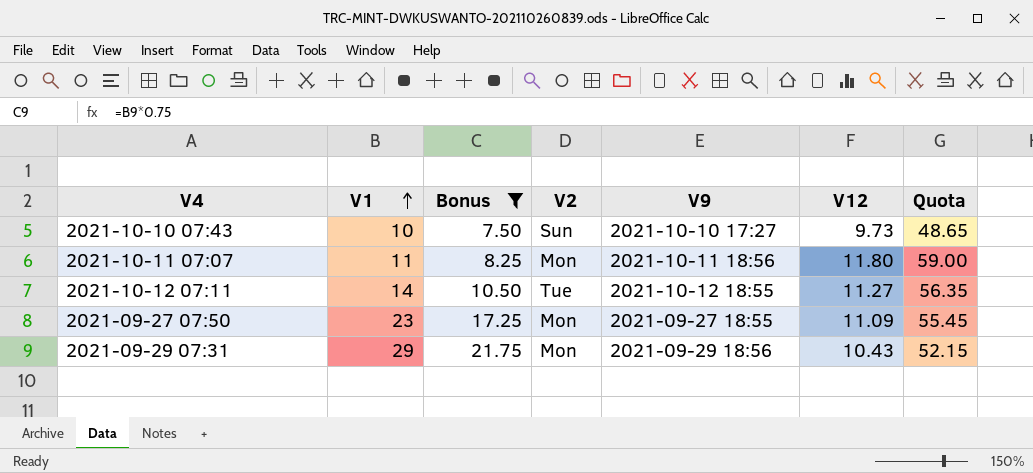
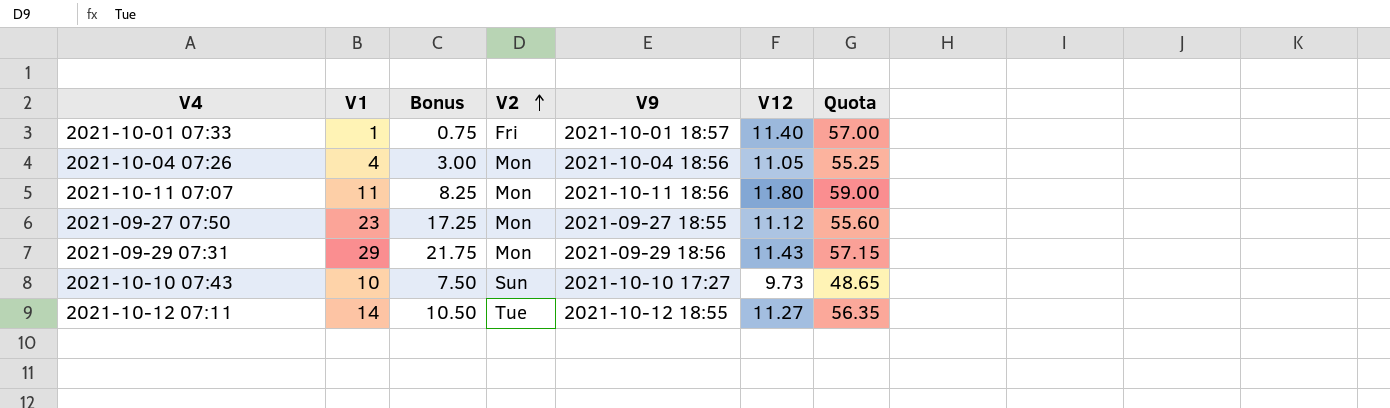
filter: Bonus >= 7.50 -> none
row order: V1 ascending -> V2 ascending
2021-09-27 07:50 | V12: 11.09 -> 11.12
2021-09-27 07:50 | Quota: 55.45 -> 55.60
2021-09-29 07:31 | V12: 10.43 -> 11.43
2021-09-29 07:31 | Quota: 52.15 -> 57.15

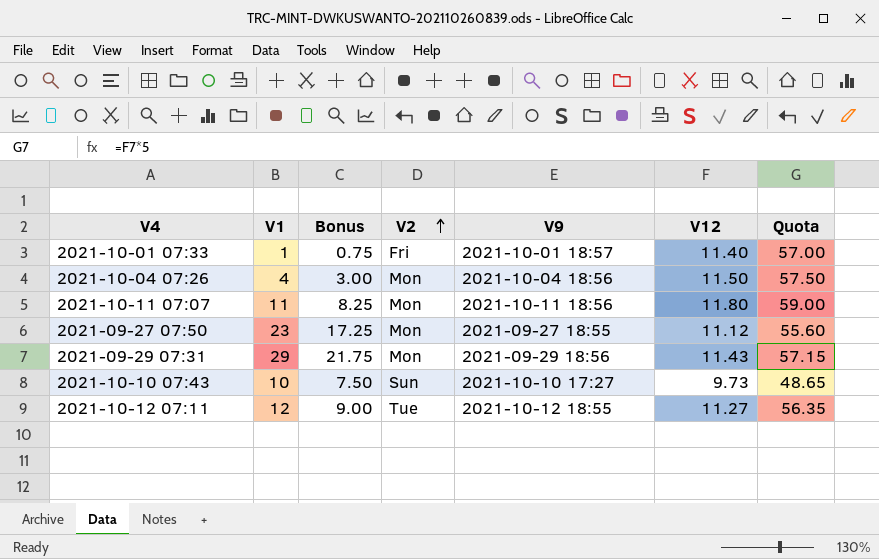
2021-10-04 07:26 | V12: 11.05 -> 11.50
2021-10-04 07:26 | Quota: 55.25 -> 57.50
2021-10-12 07:11 | V1: 14 -> 12
2021-10-12 07:11 | Bonus: 10.50 -> 9.00

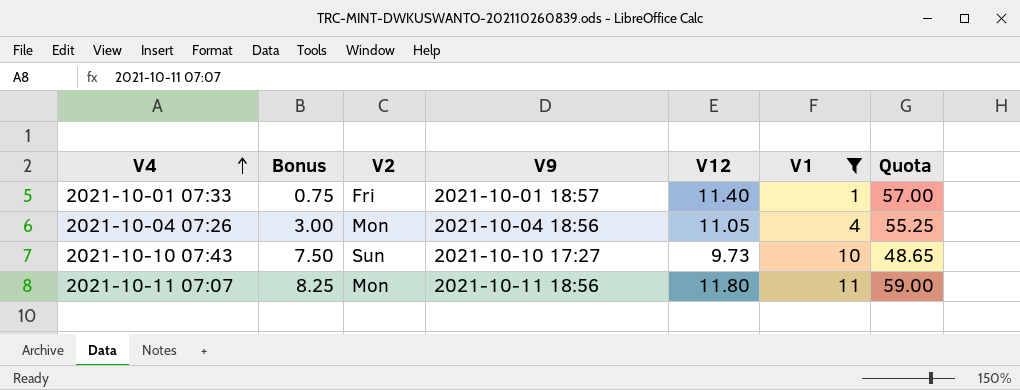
filter: none -> V1 <= 11
row order: V2 ascending -> V4 ascending
column V1 | position: 2 -> 6
2021-10-04 07:26 | V12: 11.50 -> 11.05
2021-10-04 07:26 | Quota: 57.50 -> 55.25

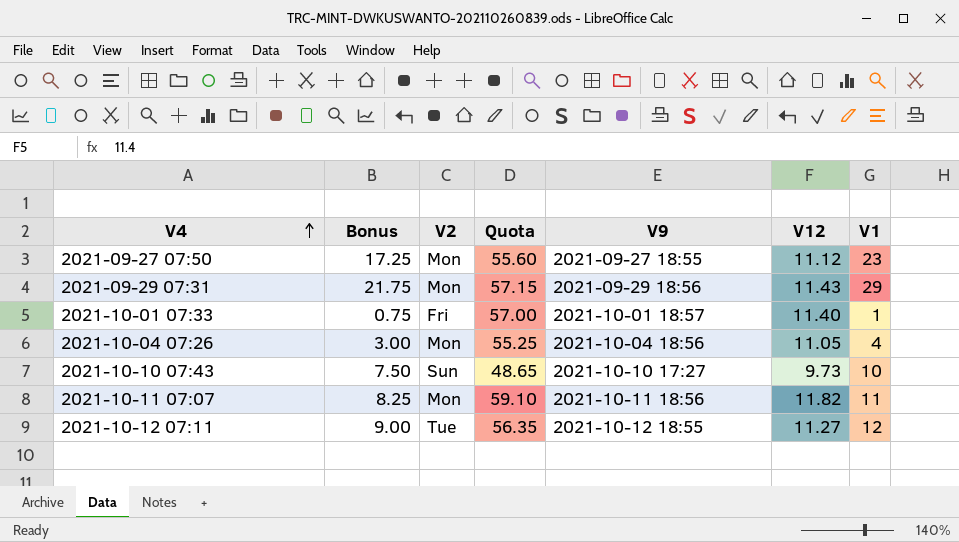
filter: V1 <= 11 -> none
column Quota | position: 7 -> 4
2021-10-11 07:07 | Quota: 59.00 -> 59.10
2021-10-11 07:07 | V12: 11.80 -> 11.82

